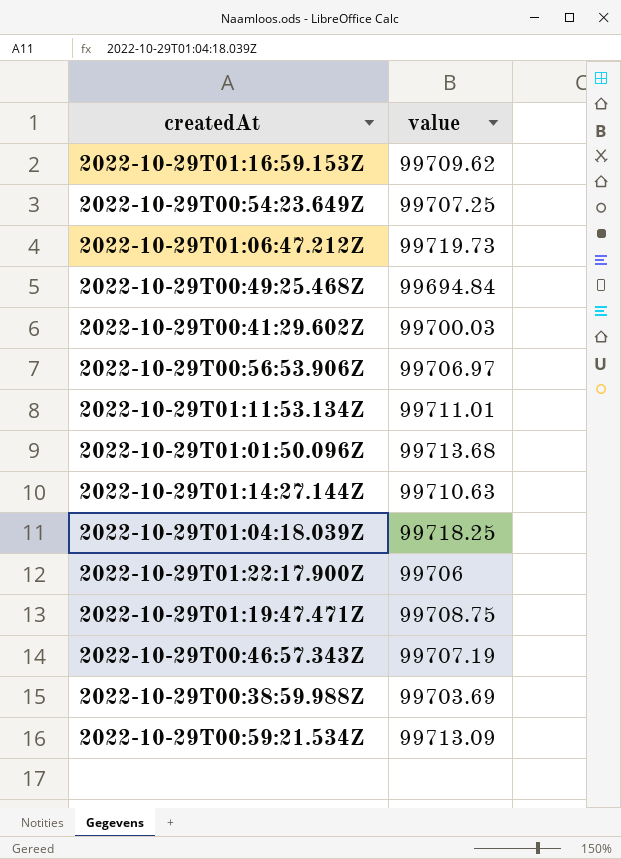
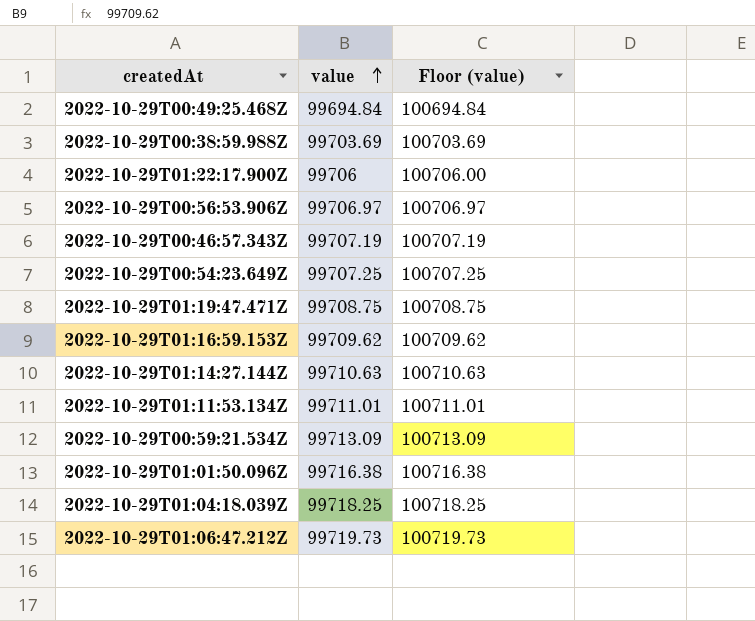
row order: none -> value ascending
column Floor (value) | formula: none -> [value] + 1000
row 2022-10-29T00:41:29.602Z: 99700.03 -> none
2022-10-29T01:01:50.096Z | value: 99713.68 -> 99716.38

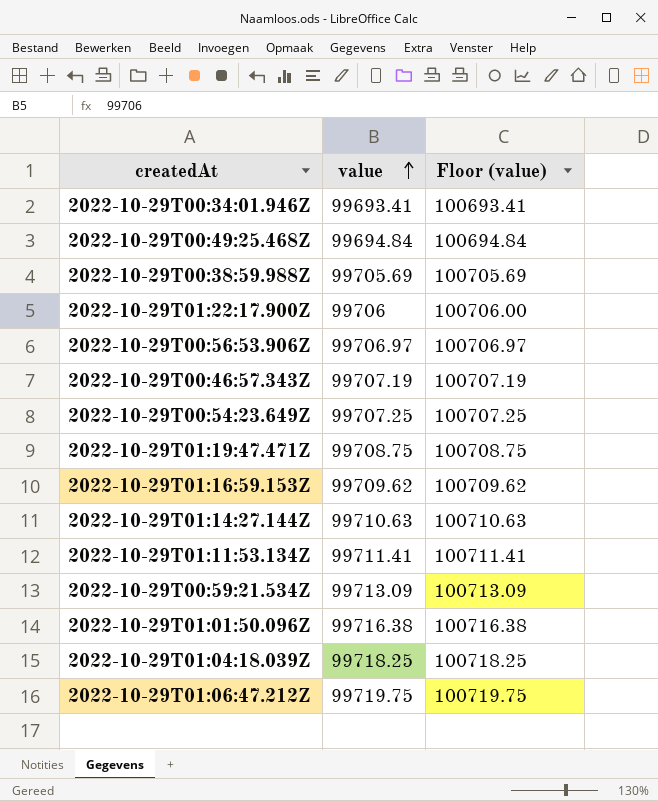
row 2022-10-29T00:34:01.946Z: none -> 99693.41 | 100693.41
2022-10-29T00:38:59.988Z | value: 99703.69 -> 99705.69
2022-10-29T00:38:59.988Z | Floor (value): 100703.69 -> 100705.69
2022-10-29T01:11:53.134Z | value: 99711.01 -> 99711.41
2022-10-29T01:11:53.134Z | Floor (value): 100711.01 -> 100711.41
2022-10-29T01:06:47.212Z | value: 99719.73 -> 99719.75
2022-10-29T01:06:47.212Z | Floor (value): 100719.73 -> 100719.75

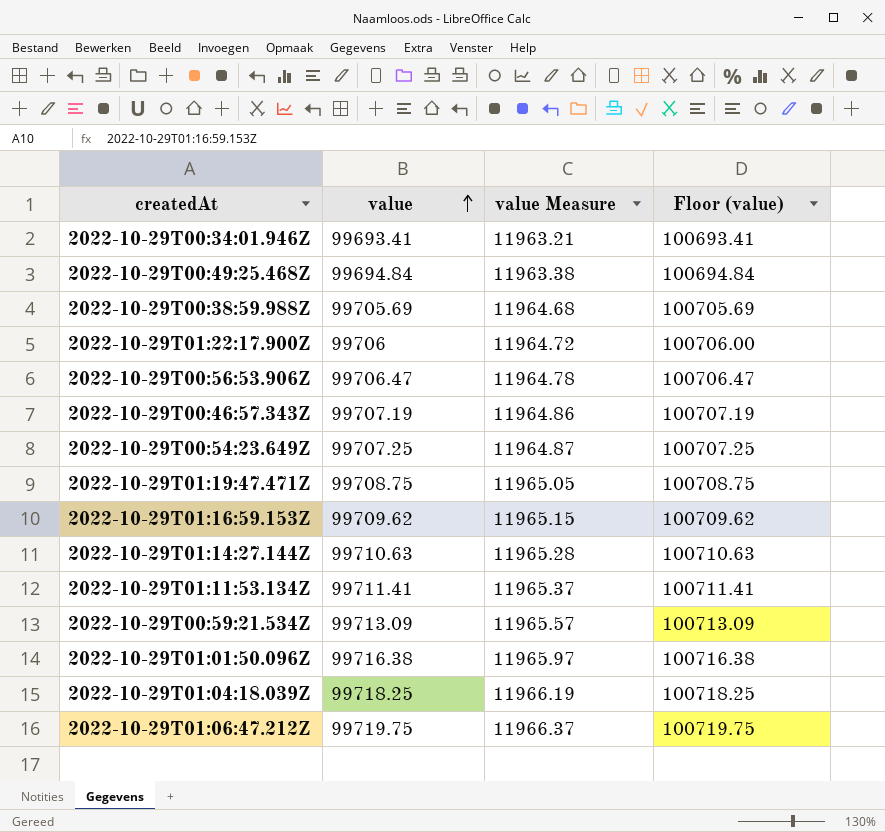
column value Measure | formula: none -> [value] * 0.12
2022-10-29T00:56:53.906Z | value: 99706.97 -> 99706.47
2022-10-29T00:56:53.906Z | Floor (value): 100706.97 -> 100706.47

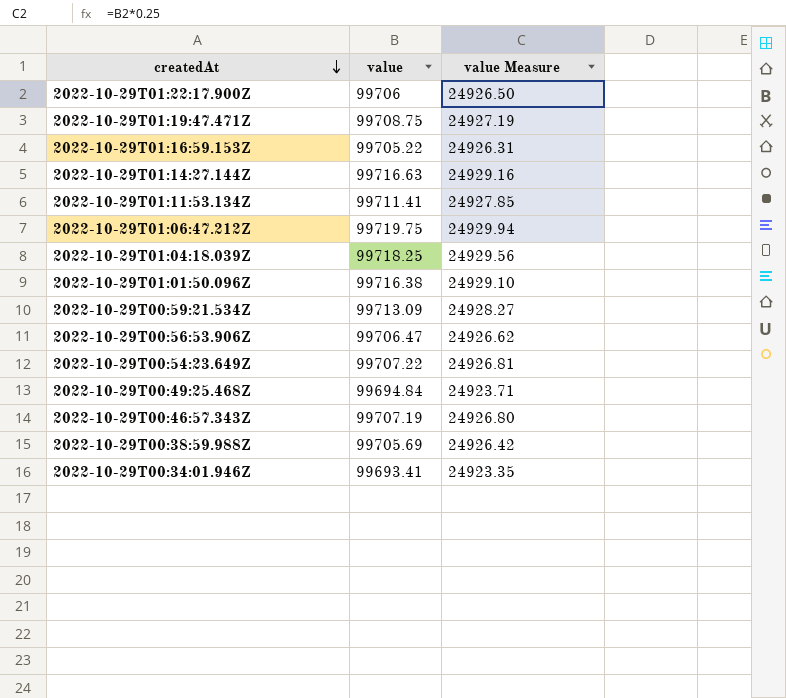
row order: value ascending -> createdAt descending
column Floor (value) | formula: [value] + 1000 -> none
column value Measure | formula: [value] * 0.12 -> [value] * 0.25
2022-10-29T01:16:59.153Z | value: 99709.62 -> 99705.22
2022-10-29T01:14:27.144Z | value: 99710.63 -> 99716.63
2022-10-29T00:54:23.649Z | value: 99707.25 -> 99707.22

